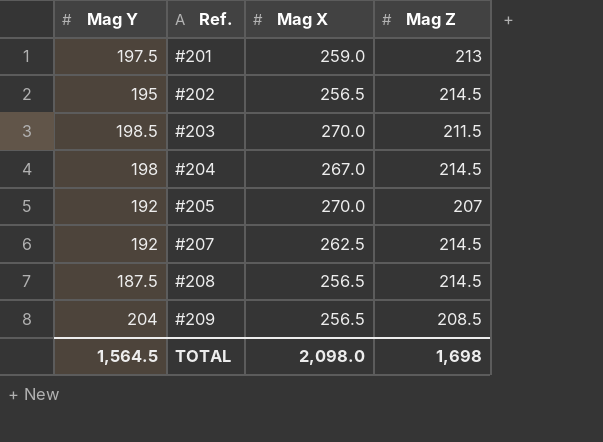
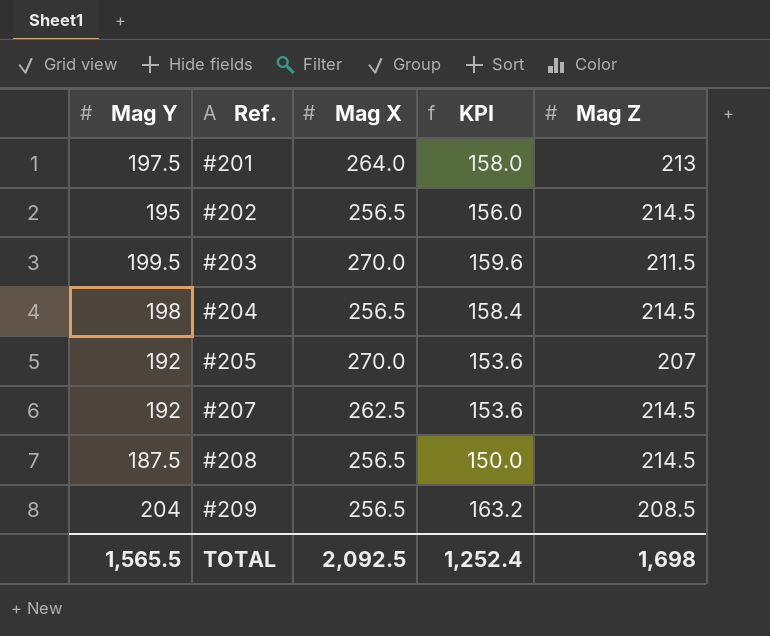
column KPI | formula: none -> [Mag Y] * 0.8
#201 | Mag X: 259.0 -> 264.0
#203 | Mag Y: 198.5 -> 199.5
#204 | Mag X: 267.0 -> 256.5
TOTAL | Mag Y: 1,564.5 -> 1,565.5
TOTAL | Mag X: 2,098.0 -> 2,092.5

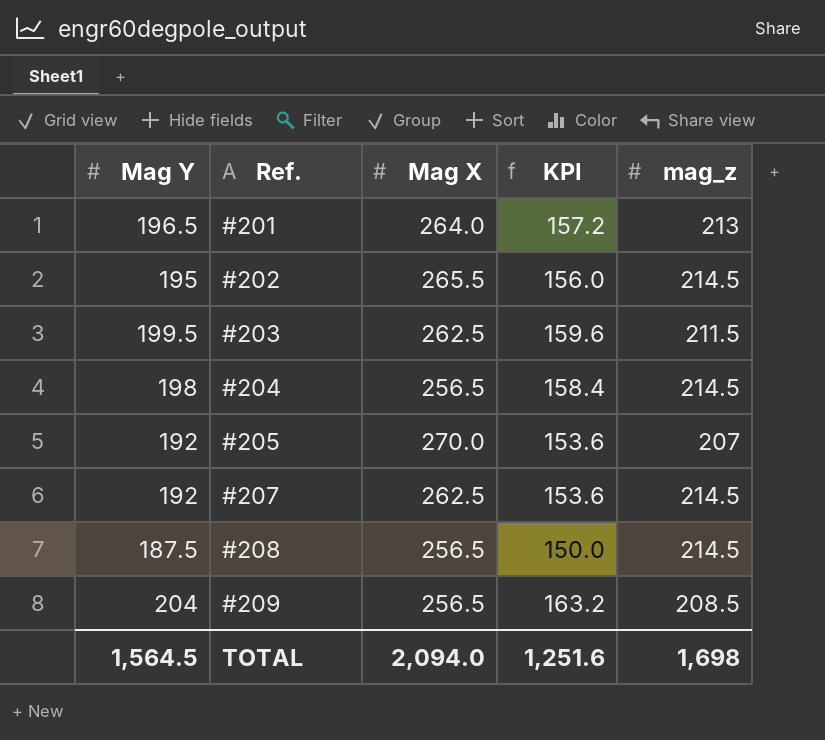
column name: Mag Z -> mag_z
#201 | Mag Y: 197.5 -> 196.5
#201 | KPI: 158.0 -> 157.2
#202 | Mag X: 256.5 -> 265.5
#203 | Mag X: 270.0 -> 262.5
TOTAL | Mag Y: 1,565.5 -> 1,564.5
TOTAL | Mag X: 2,092.5 -> 2,094.0
TOTAL | KPI: 1,252.4 -> 1,251.6

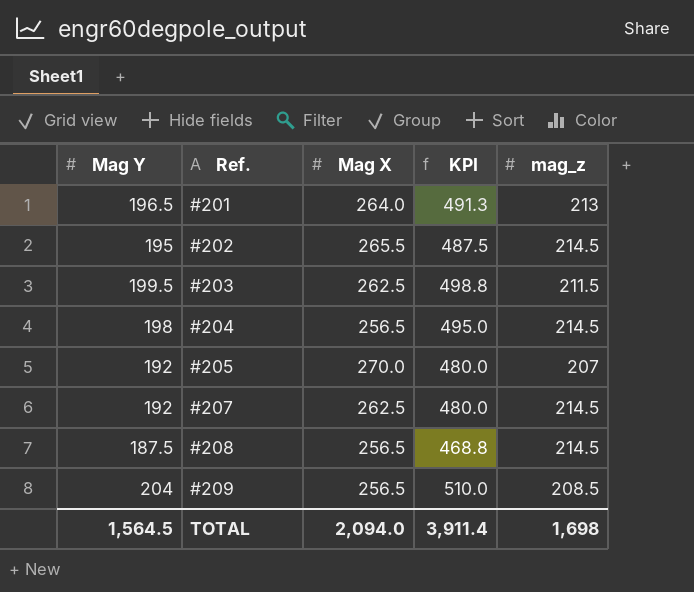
column KPI | formula: [Mag Y] * 0.8 -> [Mag Y] * 2.5
TOTAL | KPI: 1,251.6 -> 3,911.4

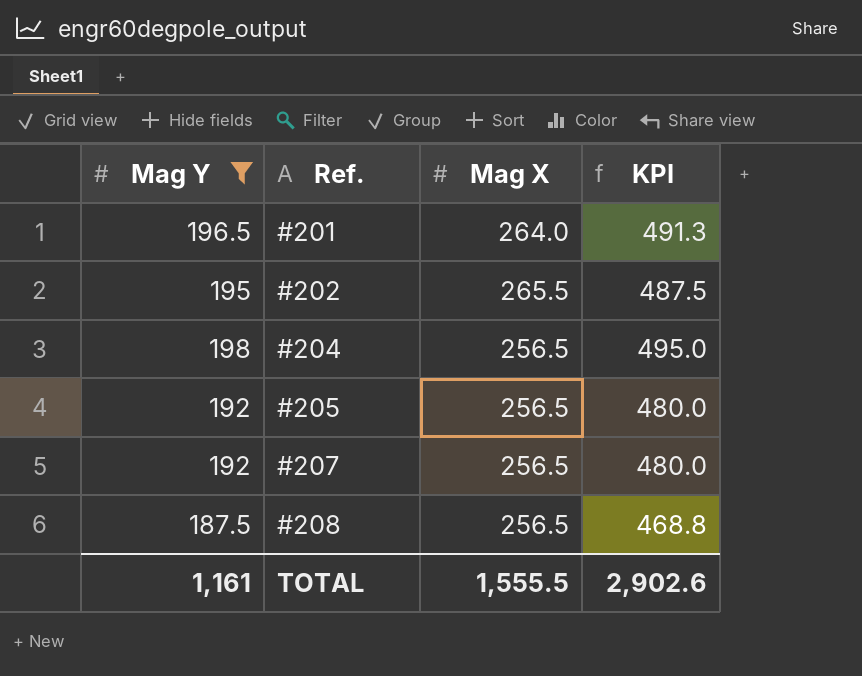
filter: none -> Mag Y <= 198
column mag_z | position: 5 -> none
#205 | Mag X: 270.0 -> 256.5
#207 | Mag X: 262.5 -> 256.5
TOTAL | Mag Y: 1,564.5 -> 1,161
TOTAL | Mag X: 2,094.0 -> 1,555.5
TOTAL | KPI: 3,911.4 -> 2,902.6

